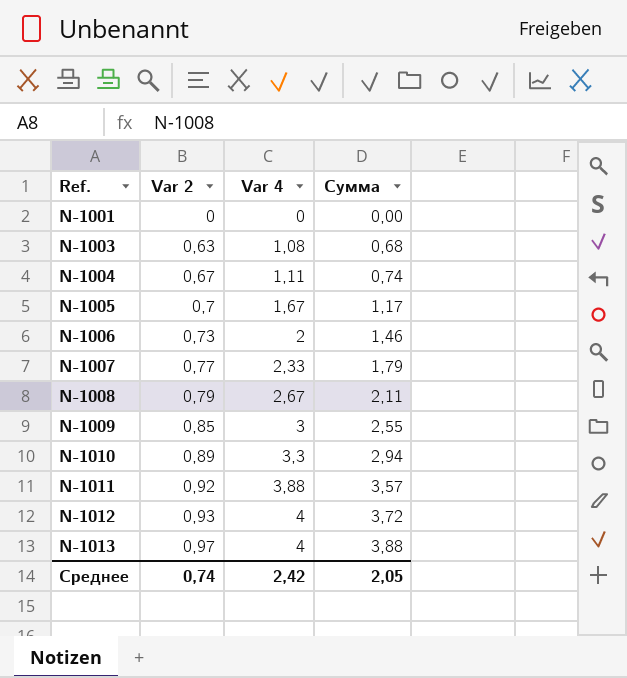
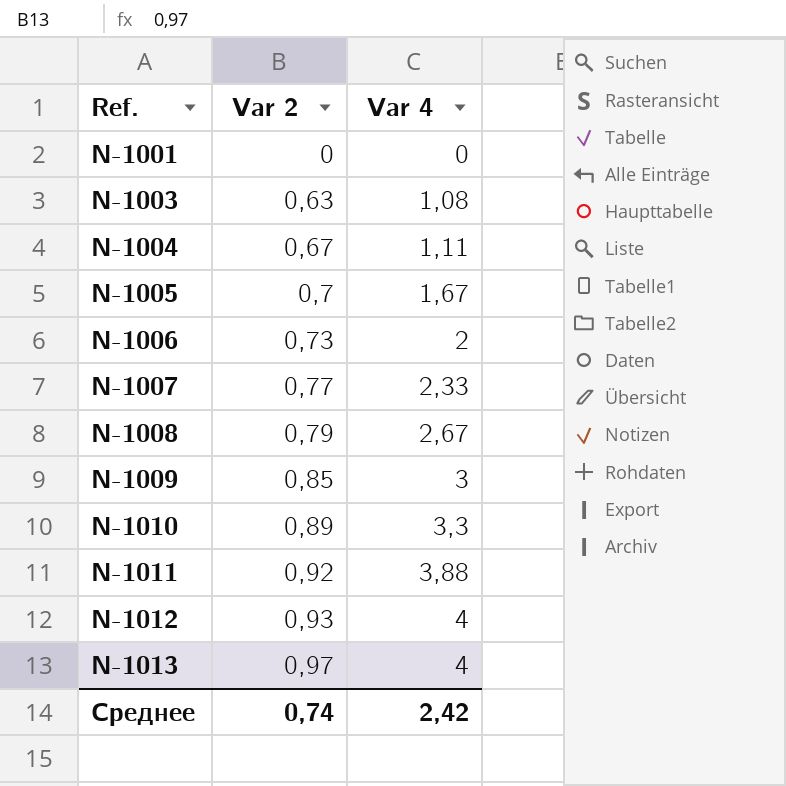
column Сумма | formula: [Var 2] * [Var 4] -> none

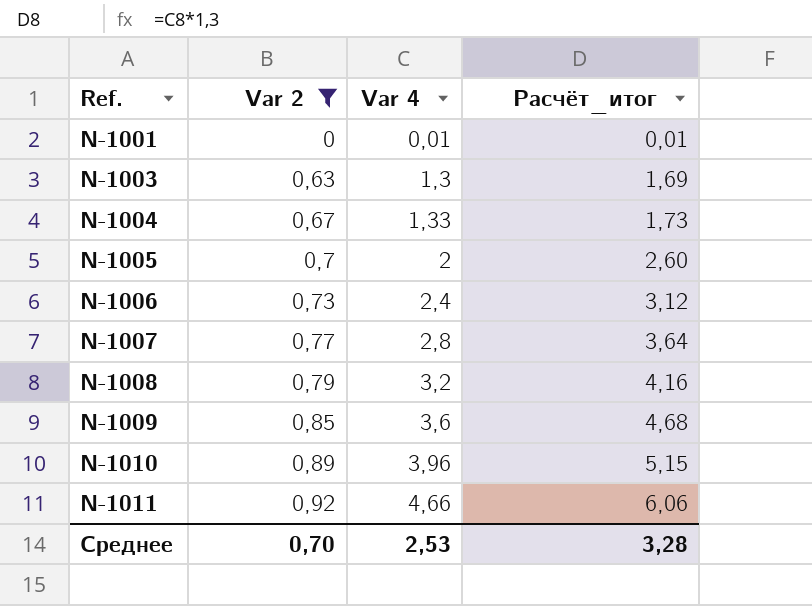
filter: none -> Var 2 <= 0,92
column Расчёт_итог | formula: none -> [Var 4] * 1,3
N-1001 | Var 4: 0 -> 0,01
N-1003 | Var 4: 1,08 -> 1,3
N-1004 | Var 4: 1,11 -> 1,33
N-1005 | Var 4: 1,67 -> 2
N-1006 | Var 4: 2 -> 2,4
N-1007 | Var 4: 2,33 -> 2,8
N-1008 | Var 4: 2,67 -> 3,2
N-1009 | Var 4: 3 -> 3,6
N-1010 | Var 4: 3,3 -> 3,96
N-1011 | Var 4: 3,88 -> 4,66
Среднее | Var 2: 0,74 -> 0,70
Среднее | Var 4: 2,42 -> 2,53

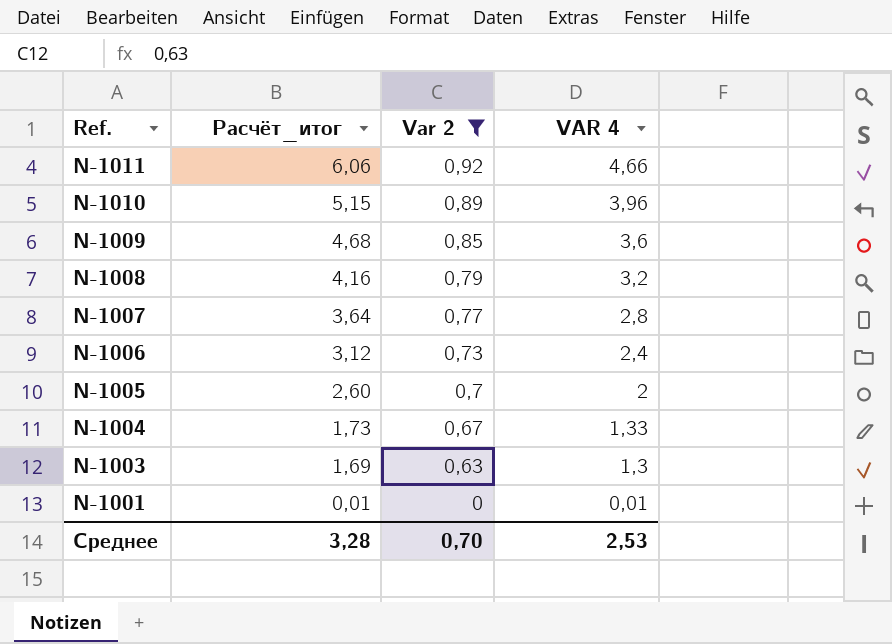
row order: Ref. ascending -> Ref. descending
column Расчёт_итог | position: 4 -> 2
column name: Var 4 -> VAR 4

